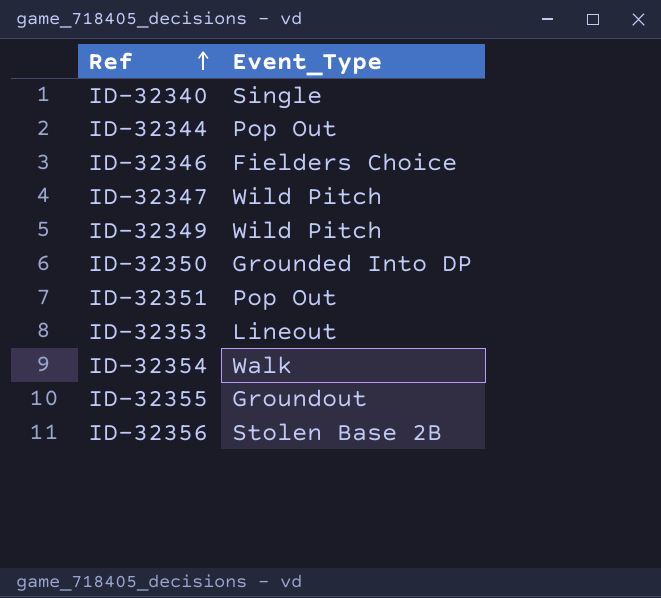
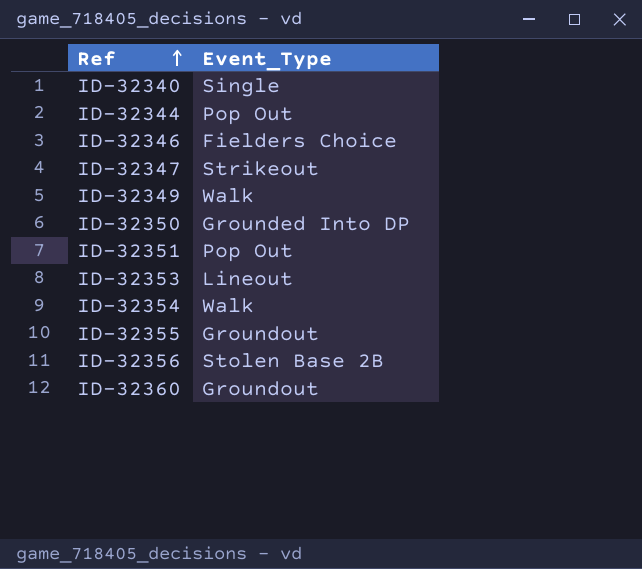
ID-32347 | Event_Type: Wild Pitch -> Strikeout
ID-32349 | Event_Type: Wild Pitch -> Walk
row ID-32360: none -> Groundout

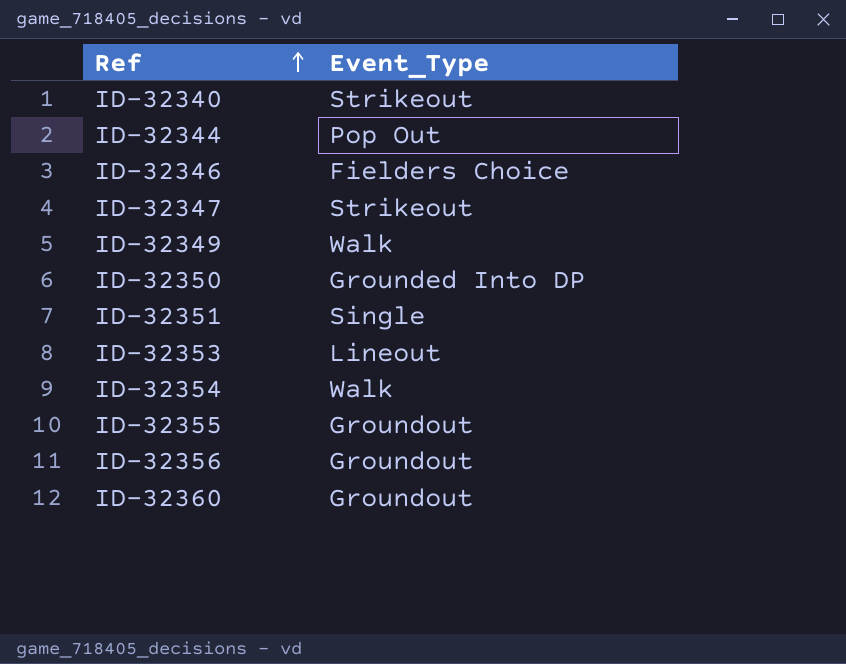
ID-32340 | Event_Type: Single -> Strikeout
ID-32351 | Event_Type: Pop Out -> Single
ID-32356 | Event_Type: Stolen Base 2B -> Groundout

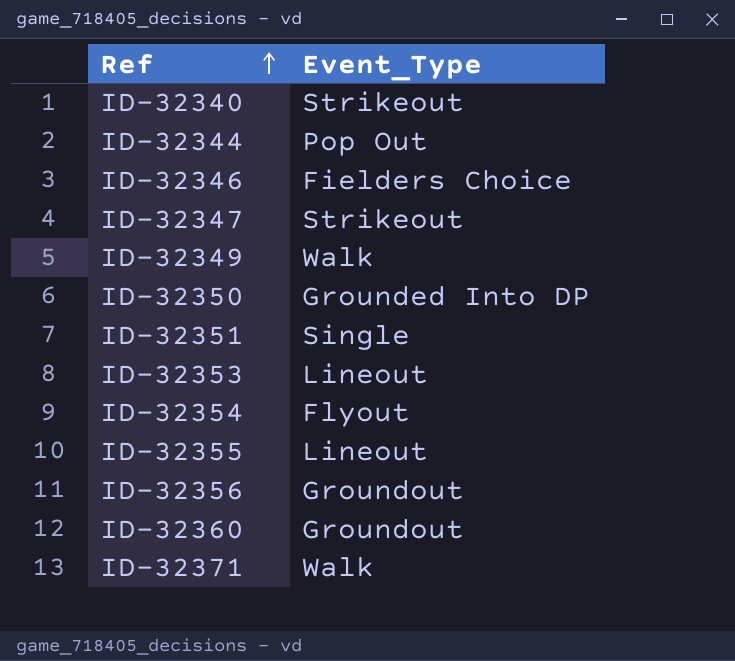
ID-32354 | Event_Type: Walk -> Flyout
ID-32355 | Event_Type: Groundout -> Lineout
row ID-32371: none -> Walk

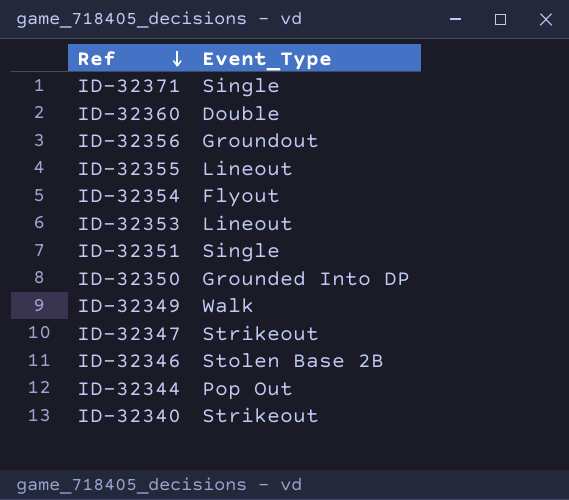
row order: Ref ascending -> Ref descending
ID-32371 | Event_Type: Walk -> Single
ID-32360 | Event_Type: Groundout -> Double
ID-32346 | Event_Type: Fielders Choice -> Stolen Base 2B

